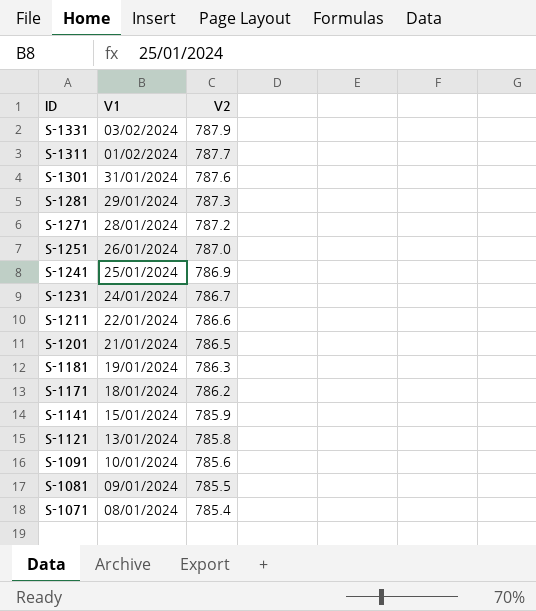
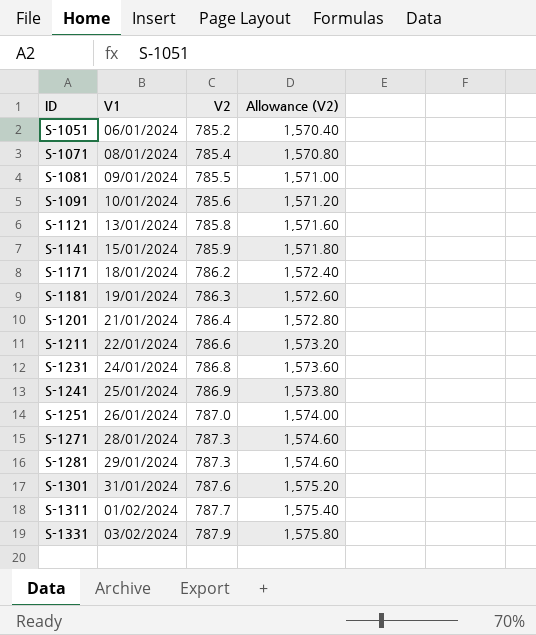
row order: ID descending -> ID ascending
column Allowance (V2) | formula: none -> [V2] * 2
row S-1051: none -> 06/01/2024 | 785.2 | 1,570.40
S-1201 | V2: 786.5 -> 786.4
S-1231 | V2: 786.7 -> 786.8
S-1271 | V2: 787.2 -> 787.3

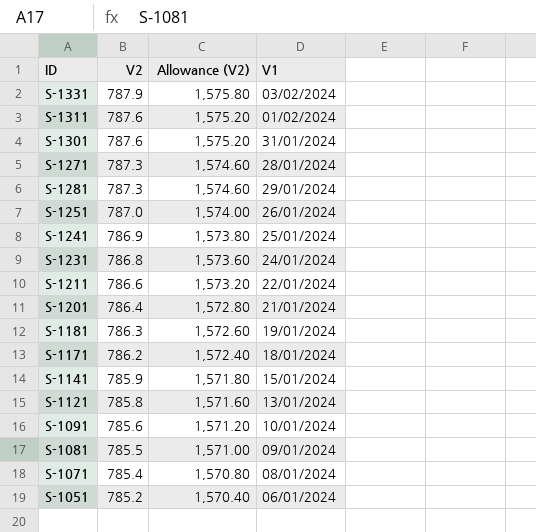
row order: ID ascending -> V2 descending
column V1 | position: 2 -> 4
S-1311 | V2: 787.7 -> 787.6
S-1311 | Allowance (V2): 1,575.40 -> 1,575.20

